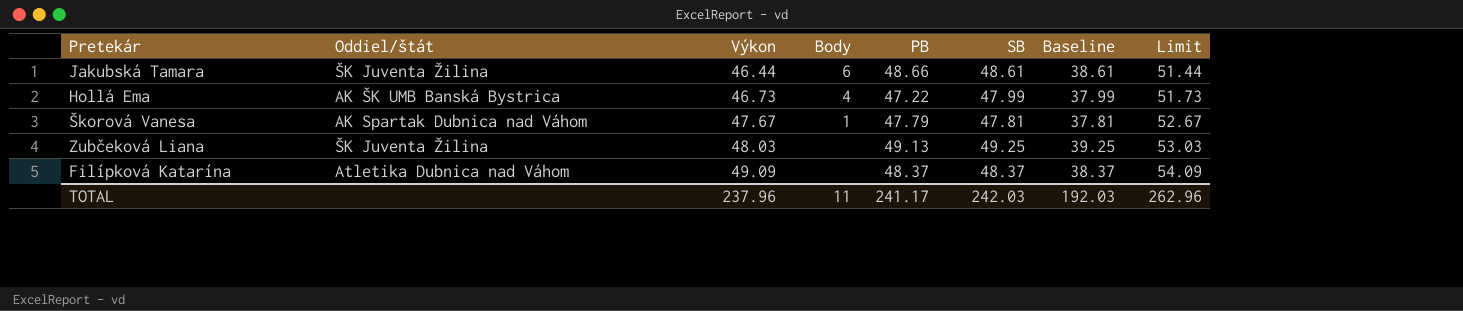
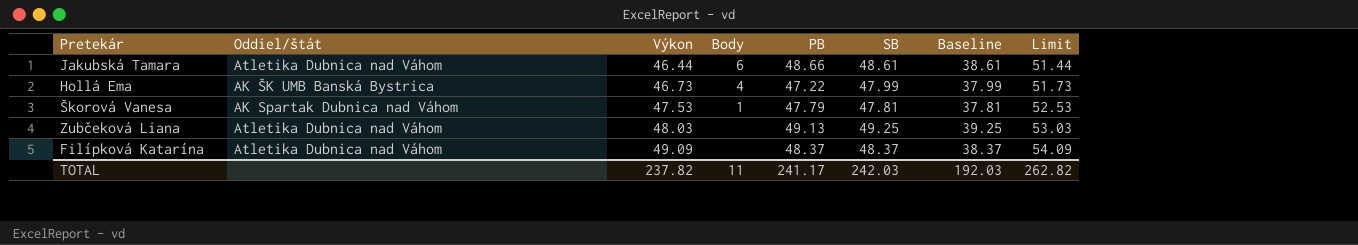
Jakubská Tamara | Oddiel/štát: ŠK Juventa Žilina -> Atletika Dubnica nad Váhom
Škorová Vanesa | Výkon: 47.67 -> 47.53
Škorová Vanesa | Limit: 52.67 -> 52.53
Zubčeková Liana | Oddiel/štát: ŠK Juventa Žilina -> Atletika Dubnica nad Váhom
TOTAL | Výkon: 237.96 -> 237.82
TOTAL | Limit: 262.96 -> 262.82

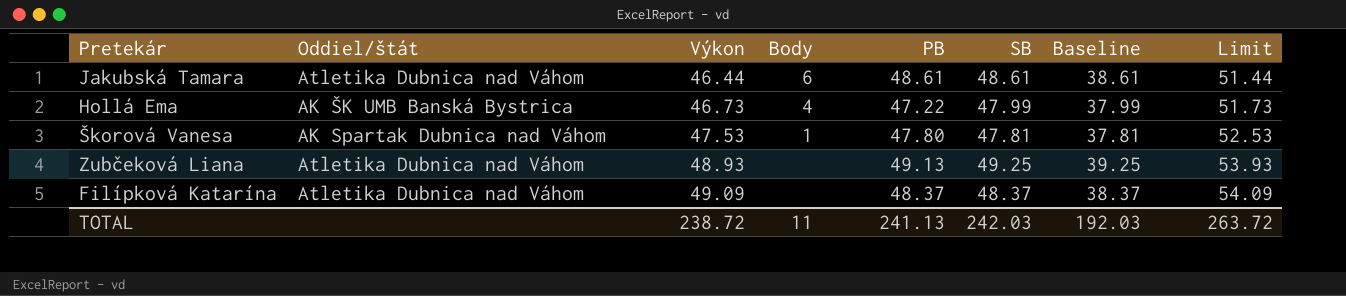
Jakubská Tamara | PB: 48.66 -> 48.61
Škorová Vanesa | PB: 47.79 -> 47.80
Zubčeková Liana | Výkon: 48.03 -> 48.93
Zubčeková Liana | Limit: 53.03 -> 53.93
TOTAL | Výkon: 237.82 -> 238.72
TOTAL | PB: 241.17 -> 241.13
TOTAL | Limit: 262.82 -> 263.72

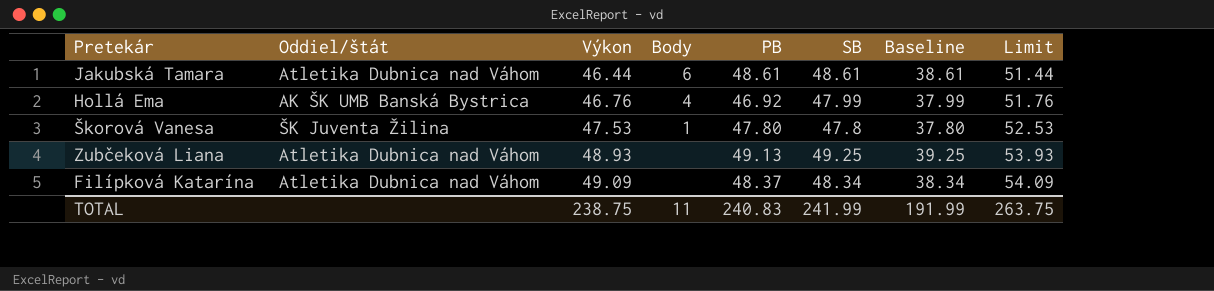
Hollá Ema | Výkon: 46.73 -> 46.76
Hollá Ema | PB: 47.22 -> 46.92
Hollá Ema | Limit: 51.73 -> 51.76
Škorová Vanesa | Oddiel/štát: AK Spartak Dubnica nad Váhom -> ŠK Juventa Žilina
Škorová Vanesa | SB: 47.81 -> 47.8
Škorová Vanesa | Baseline: 37.81 -> 37.80
Filípková Katarína | SB: 48.37 -> 48.34
Filípková Katarína | Baseline: 38.37 -> 38.34
TOTAL | Výkon: 238.72 -> 238.75
TOTAL | PB: 241.13 -> 240.83
TOTAL | SB: 242.03 -> 241.99
TOTAL | Baseline: 192.03 -> 191.99
TOTAL | Limit: 263.72 -> 263.75

